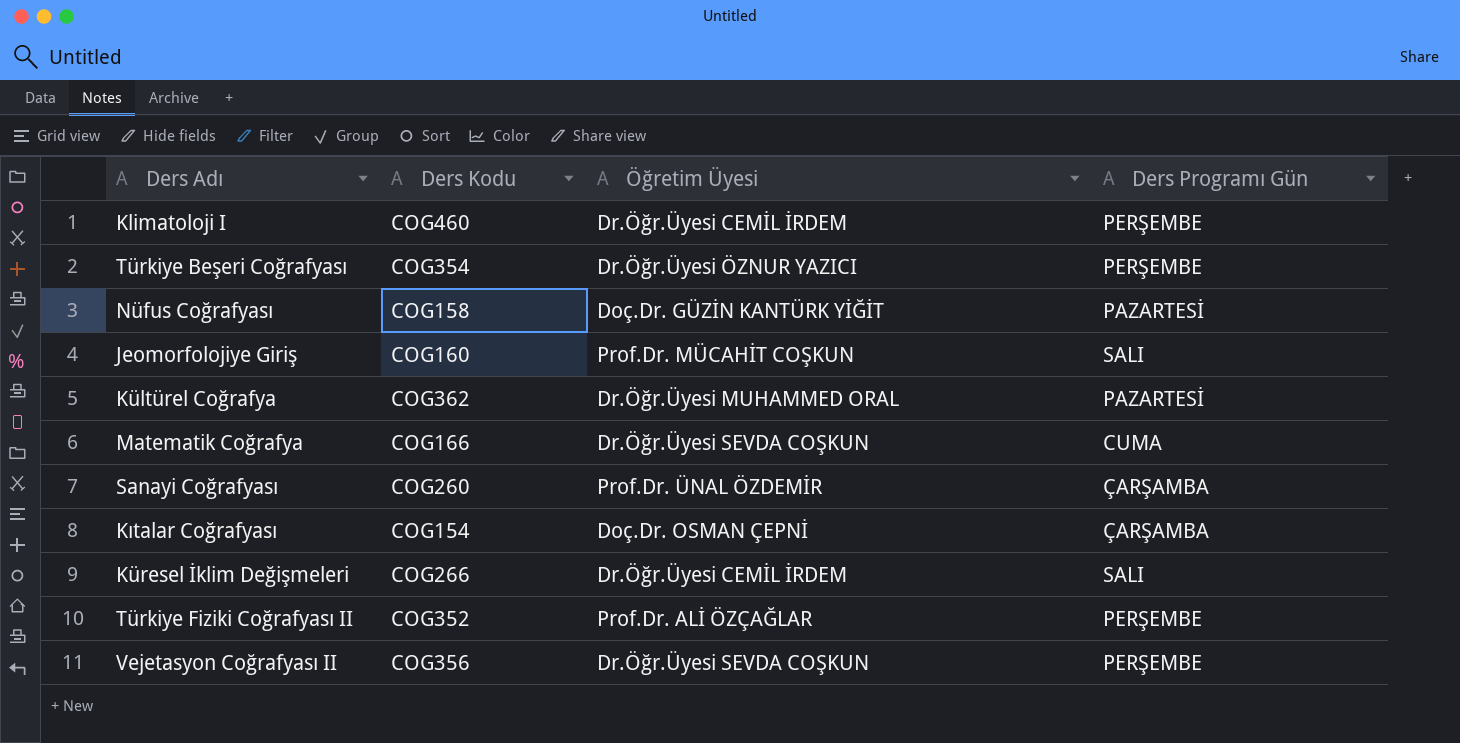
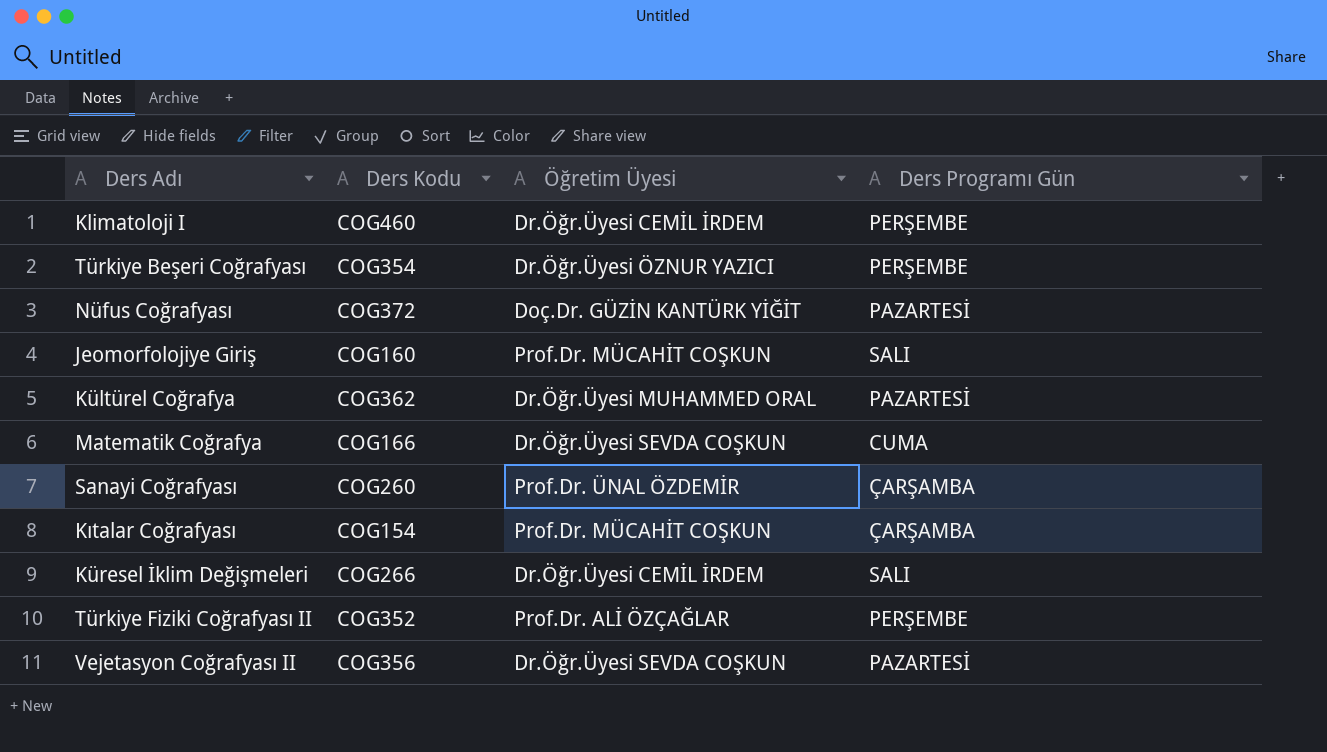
Nüfus Coğrafyası | Ders Kodu: COG158 -> COG372
Kıtalar Coğrafyası | Öğretim Üyesi: Doç.Dr. OSMAN ÇEPNİ -> Prof.Dr. MÜCAHİT COŞKUN
Vejetasyon Coğrafyası II | Ders Programı Gün: PERŞEMBE -> PAZARTESİ

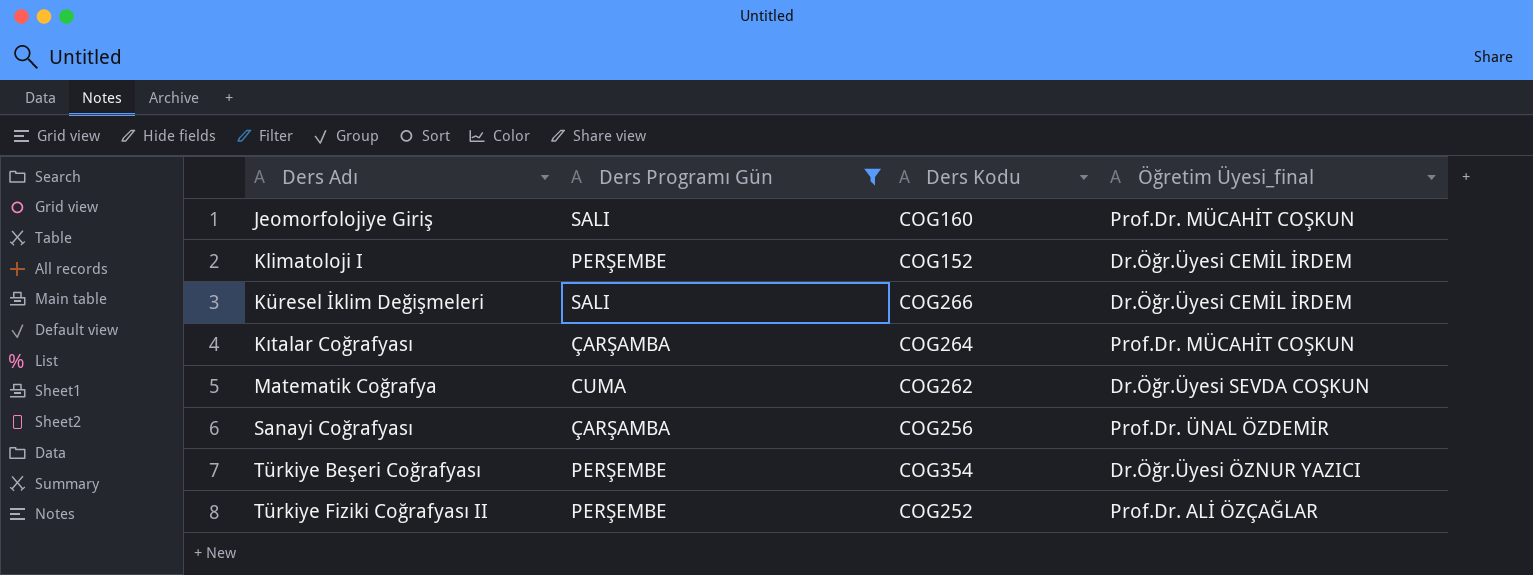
filter: none -> Ders Programı Gün != PAZARTESİ
row order: none -> Ders Adı ascending
column Ders Programı Gün | position: 4 -> 2
column name: Öğretim Üyesi -> Öğretim Üyesi_final
Klimatoloji I | Ders Kodu: COG460 -> COG152
Kıtalar Coğrafyası | Ders Kodu: COG154 -> COG264
Matematik Coğrafya | Ders Kodu: COG166 -> COG262
Sanayi Coğrafyası | Ders Kodu: COG260 -> COG256
Türkiye Fiziki Coğrafyası II | Ders Kodu: COG352 -> COG252

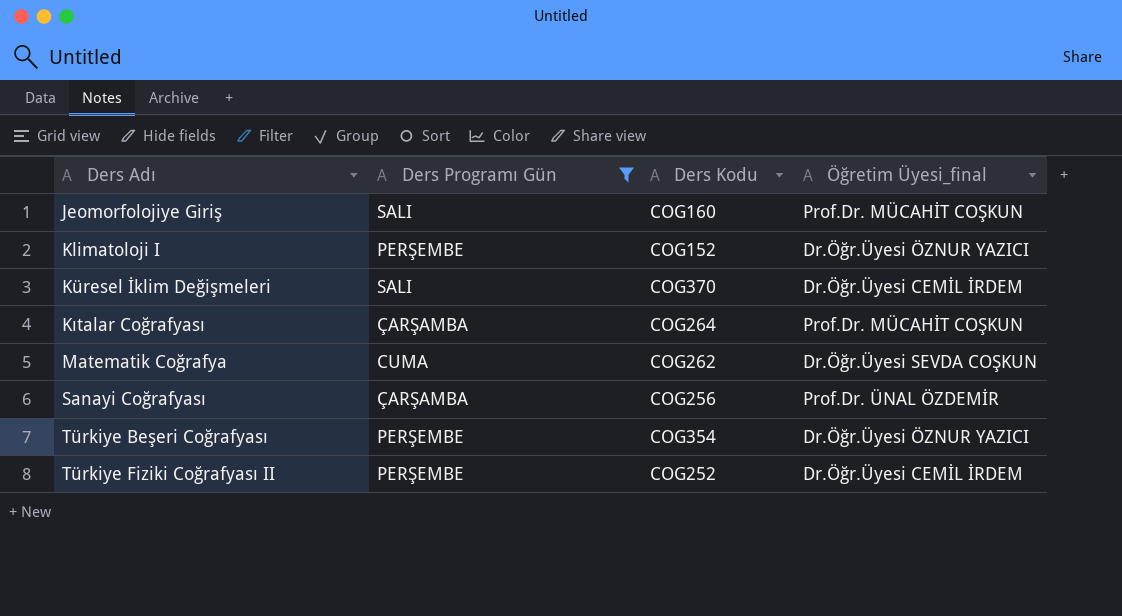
Klimatoloji I | Öğretim Üyesi_final: Dr.Öğr.Üyesi CEMİL İRDEM -> Dr.Öğr.Üyesi ÖZNUR YAZICI
Küresel İklim Değişmeleri | Ders Kodu: COG266 -> COG370
Türkiye Fiziki Coğrafyası II | Öğretim Üyesi_final: Prof.Dr. ALİ ÖZÇAĞLAR -> Dr.Öğr.Üyesi CEMİL İRDEM

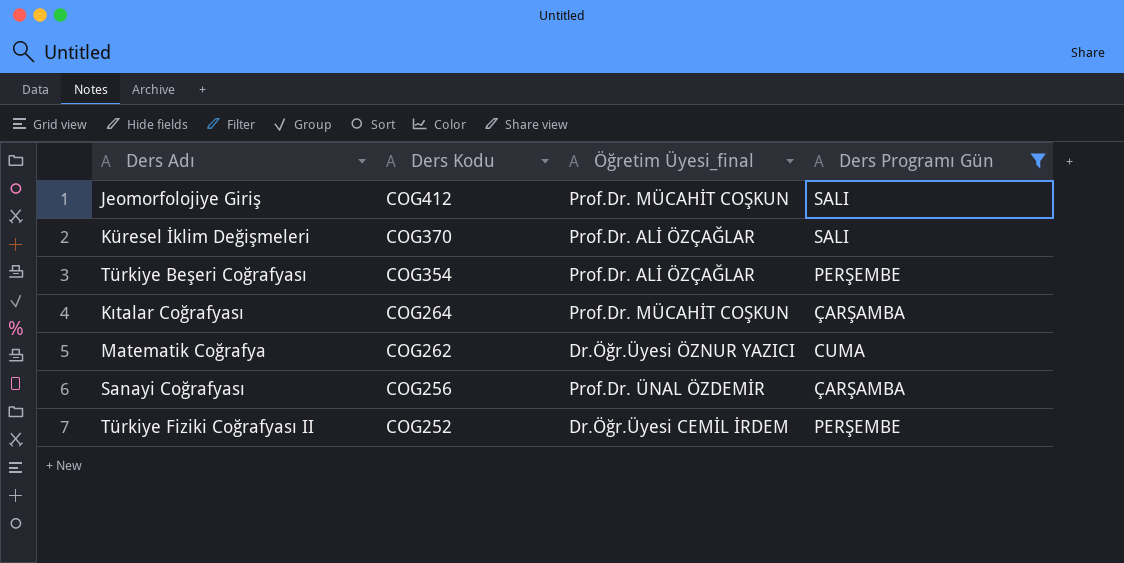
row order: Ders Adı ascending -> Ders Kodu descending
column Ders Programı Gün | position: 2 -> 4
row Klimatoloji I: PERŞEMBE | COG152 | Dr.Öğr.Üyesi ÖZNUR YAZICI -> none
Jeomorfolojiye Giriş | Ders Kodu: COG160 -> COG412
Küresel İklim Değişmeleri | Öğretim Üyesi_final: Dr.Öğr.Üyesi CEMİL İRDEM -> Prof.Dr. ALİ ÖZÇAĞLAR
Türkiye Beşeri Coğrafyası | Öğretim Üyesi_final: Dr.Öğr.Üyesi ÖZNUR YAZICI -> Prof.Dr. ALİ ÖZÇAĞLAR
Matematik Coğrafya | Öğretim Üyesi_final: Dr.Öğr.Üyesi SEVDA COŞKUN -> Dr.Öğr.Üyesi ÖZNUR YAZICI

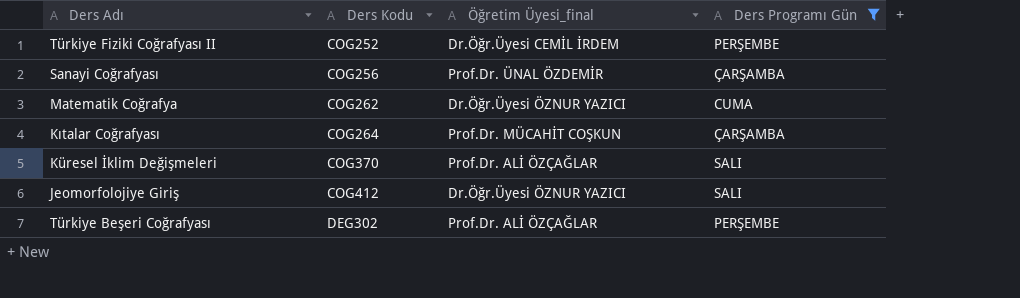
row order: Ders Kodu descending -> Ders Kodu ascending
Jeomorfolojiye Giriş | Öğretim Üyesi_final: Prof.Dr. MÜCAHİT COŞKUN -> Dr.Öğr.Üyesi ÖZNUR YAZICI
Türkiye Beşeri Coğrafyası | Ders Kodu: COG354 -> DEG302

